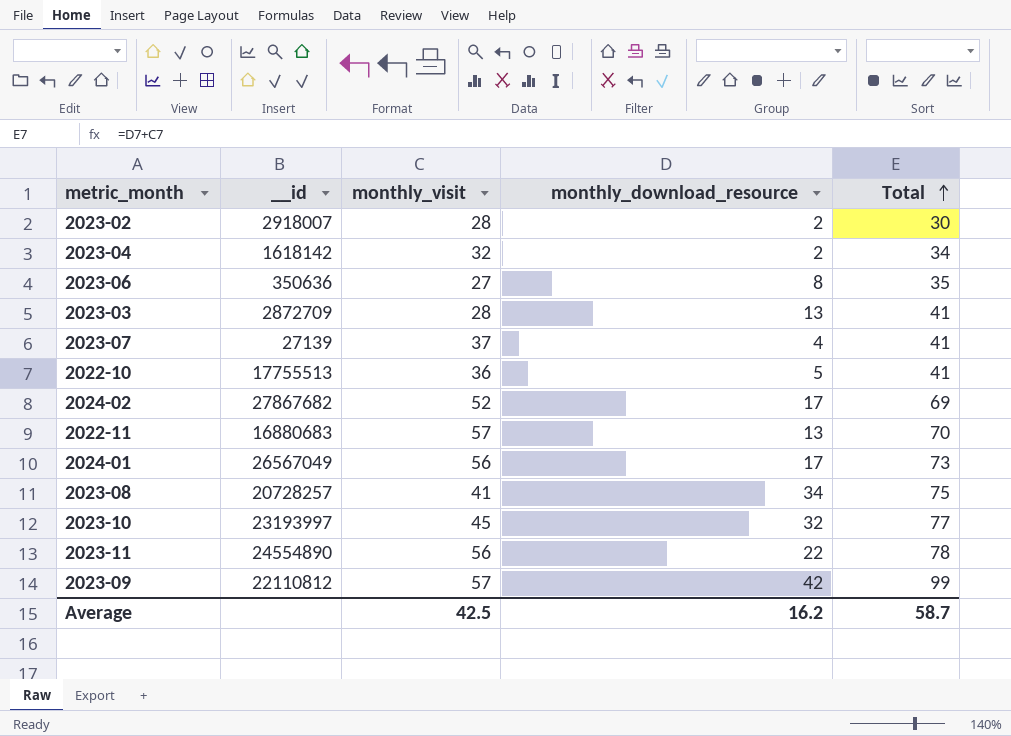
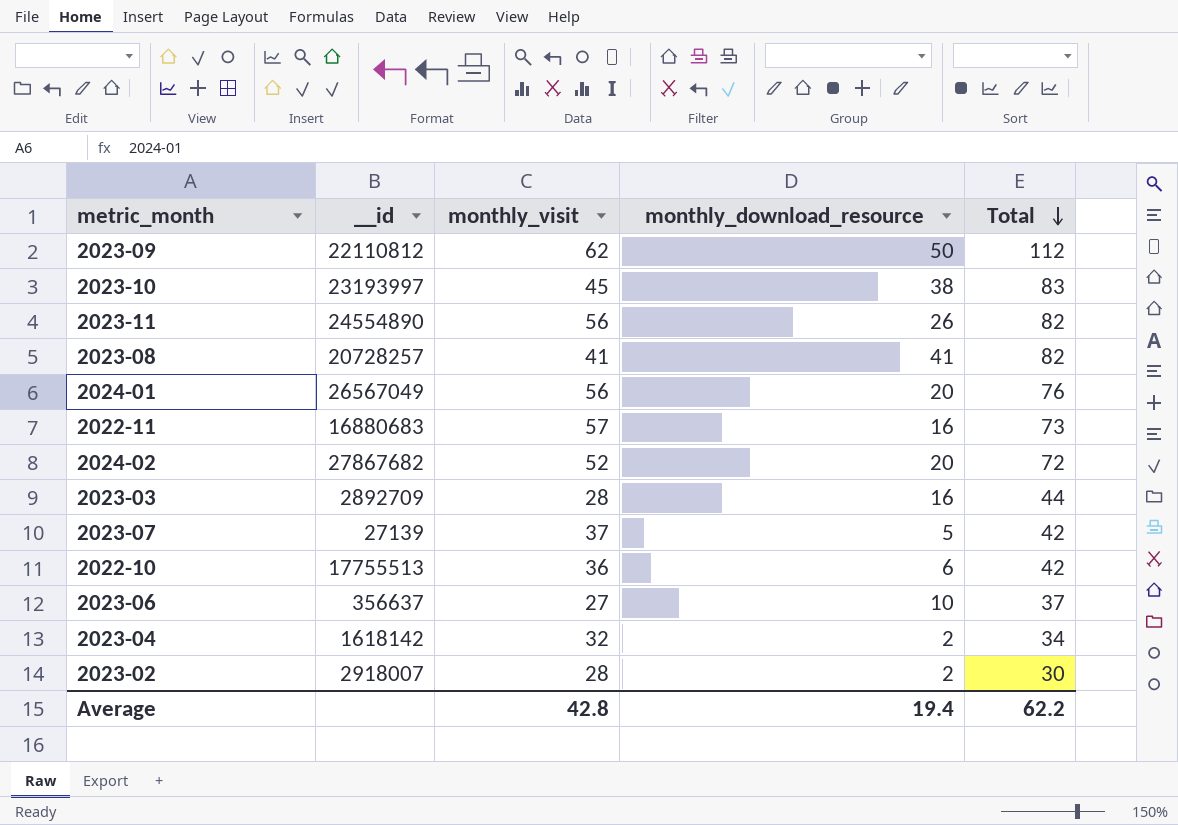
row order: Total ascending -> Total descending
2023-09 | monthly_visit: 57 -> 62
2023-09 | monthly_download_resource: 42 -> 50
2023-09 | Total: 99 -> 112
2023-10 | monthly_download_resource: 32 -> 38
2023-10 | Total: 77 -> 83
2023-11 | monthly_download_resource: 22 -> 26
2023-11 | Total: 78 -> 82
2023-08 | monthly_download_resource: 34 -> 41
2023-08 | Total: 75 -> 82
2024-01 | monthly_download_resource: 17 -> 20
2024-01 | Total: 73 -> 76
2022-11 | monthly_download_resource: 13 -> 16
2022-11 | Total: 70 -> 73
2024-02 | monthly_download_resource: 17 -> 20
2024-02 | Total: 69 -> 72
2023-03 | __id: 2872709 -> 2892709
2023-03 | monthly_download_resource: 13 -> 16
2023-03 | Total: 41 -> 44
2023-07 | monthly_download_resource: 4 -> 5
2023-07 | Total: 41 -> 42
2022-10 | monthly_download_resource: 5 -> 6
2022-10 | Total: 41 -> 42
2023-06 | __id: 350636 -> 356637
2023-06 | monthly_download_resource: 8 -> 10
2023-06 | Total: 35 -> 37
Average | monthly_visit: 42.5 -> 42.8
Average | monthly_download_resource: 16.2 -> 19.4
Average | Total: 58.7 -> 62.2

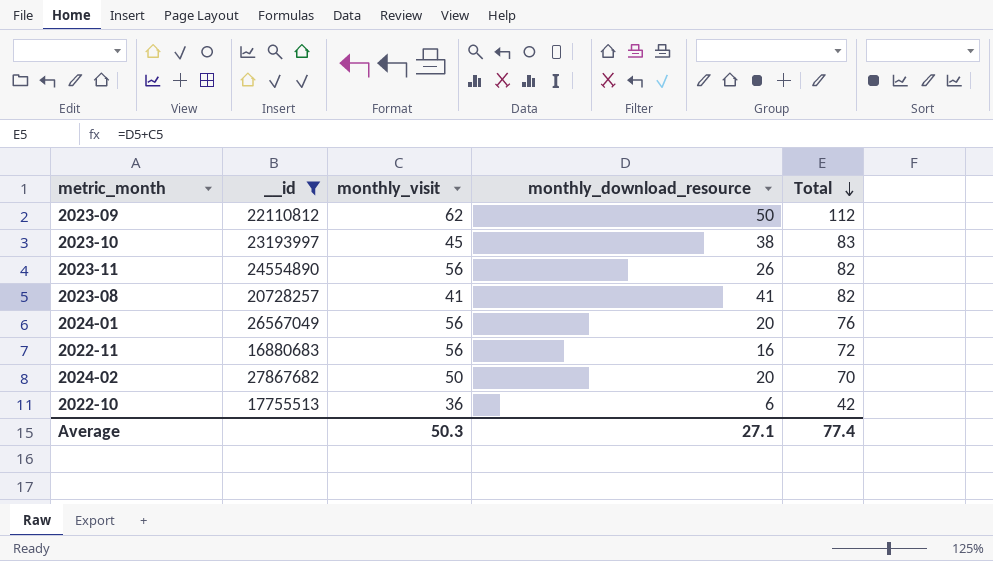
filter: none -> __id >= 16880683
2022-11 | monthly_visit: 57 -> 56
2022-11 | Total: 73 -> 72
2024-02 | monthly_visit: 52 -> 50
2024-02 | Total: 72 -> 70
Average | monthly_visit: 42.8 -> 50.3
Average | monthly_download_resource: 19.4 -> 27.1
Average | Total: 62.2 -> 77.4

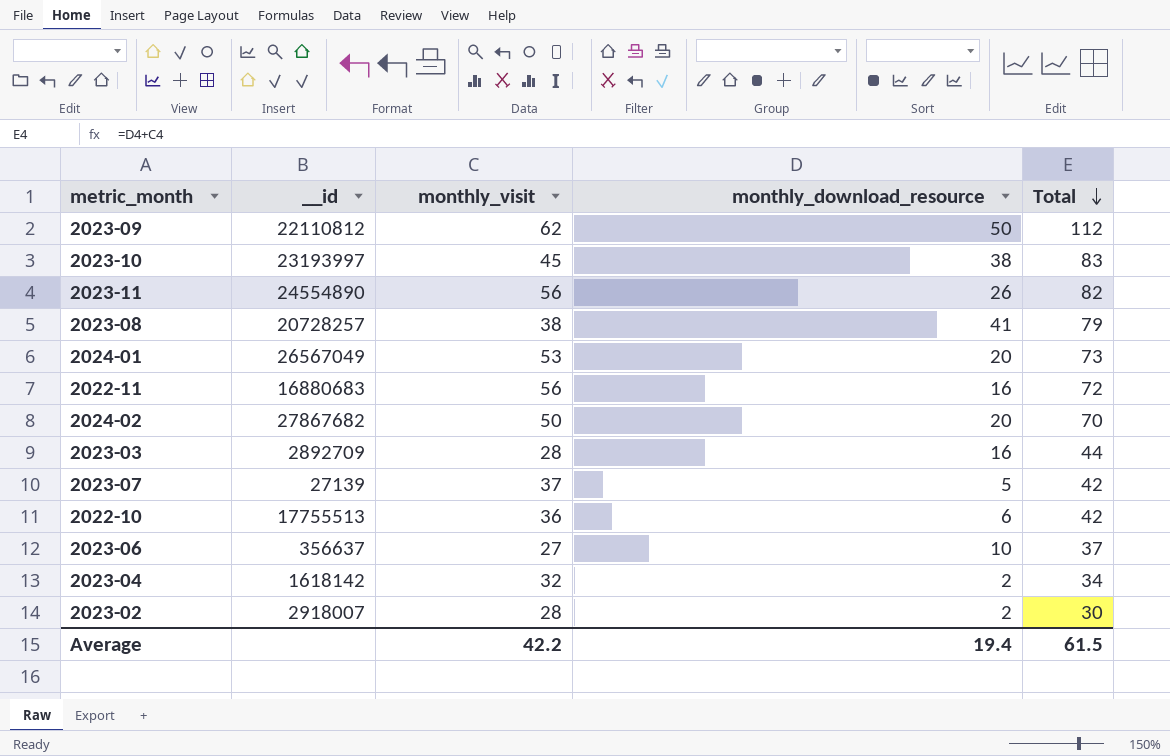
filter: __id >= 16880683 -> none
2023-08 | monthly_visit: 41 -> 38
2023-08 | Total: 82 -> 79
2024-01 | monthly_visit: 56 -> 53
2024-01 | Total: 76 -> 73
Average | monthly_visit: 50.3 -> 42.2
Average | monthly_download_resource: 27.1 -> 19.4
Average | Total: 77.4 -> 61.5

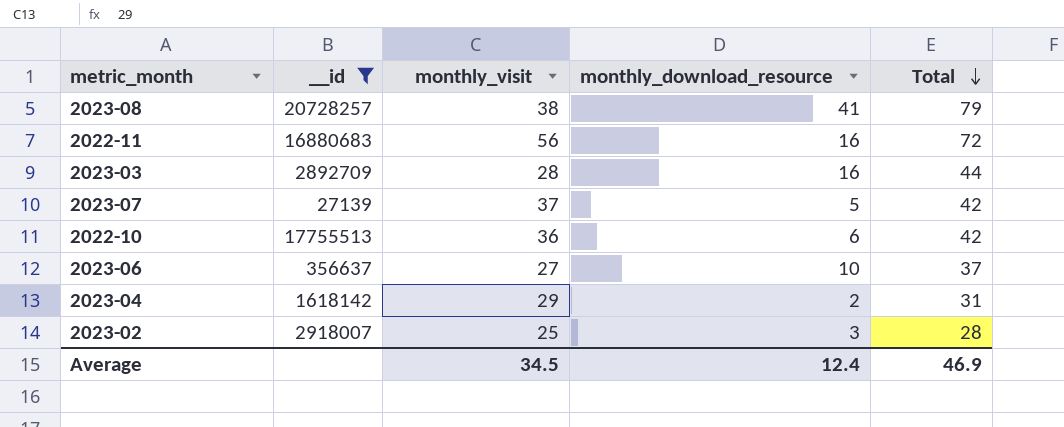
filter: none -> __id <= 20728257
2023-04 | monthly_visit: 32 -> 29
2023-04 | Total: 34 -> 31
2023-02 | monthly_visit: 28 -> 25
2023-02 | monthly_download_resource: 2 -> 3
2023-02 | Total: 30 -> 28
Average | monthly_visit: 42.2 -> 34.5
Average | monthly_download_resource: 19.4 -> 12.4
Average | Total: 61.5 -> 46.9

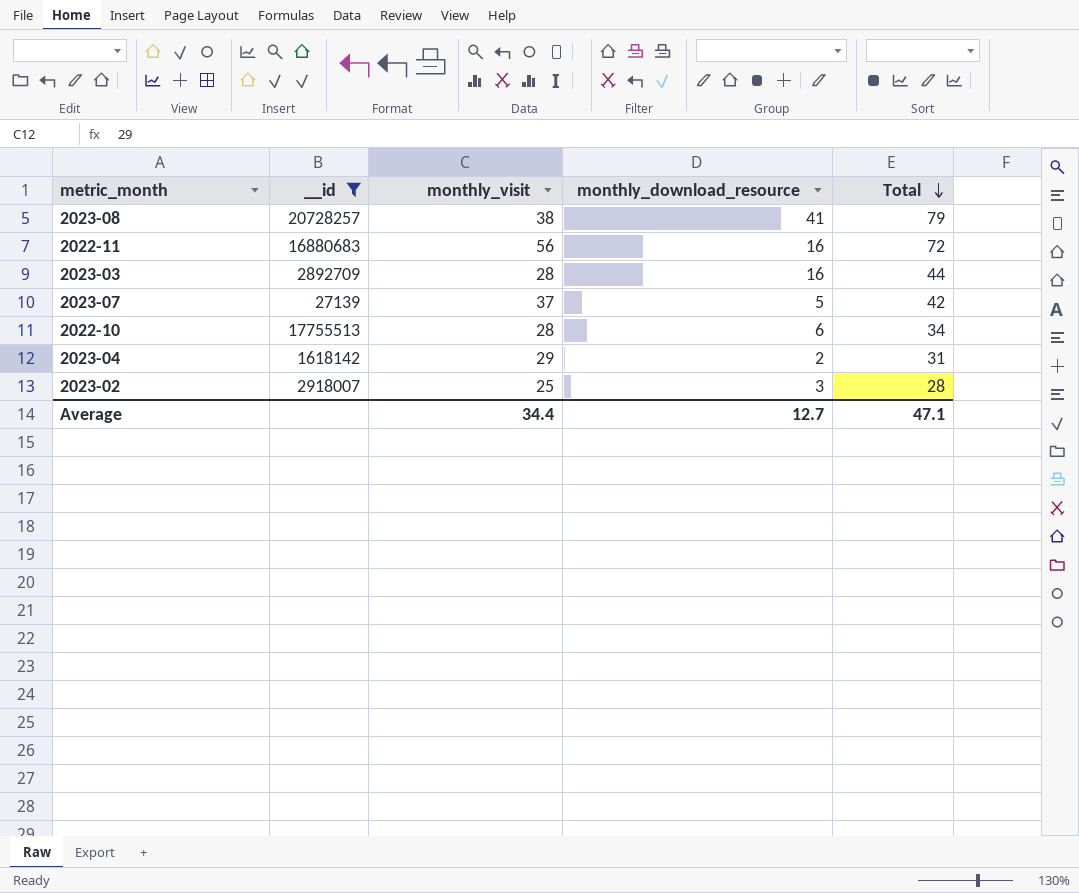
row 2023-06: 356637 | 27 | 10 | 37 -> none
2022-10 | monthly_visit: 36 -> 28
2022-10 | Total: 42 -> 34
Average | monthly_visit: 34.5 -> 34.4
Average | monthly_download_resource: 12.4 -> 12.7
Average | Total: 46.9 -> 47.1

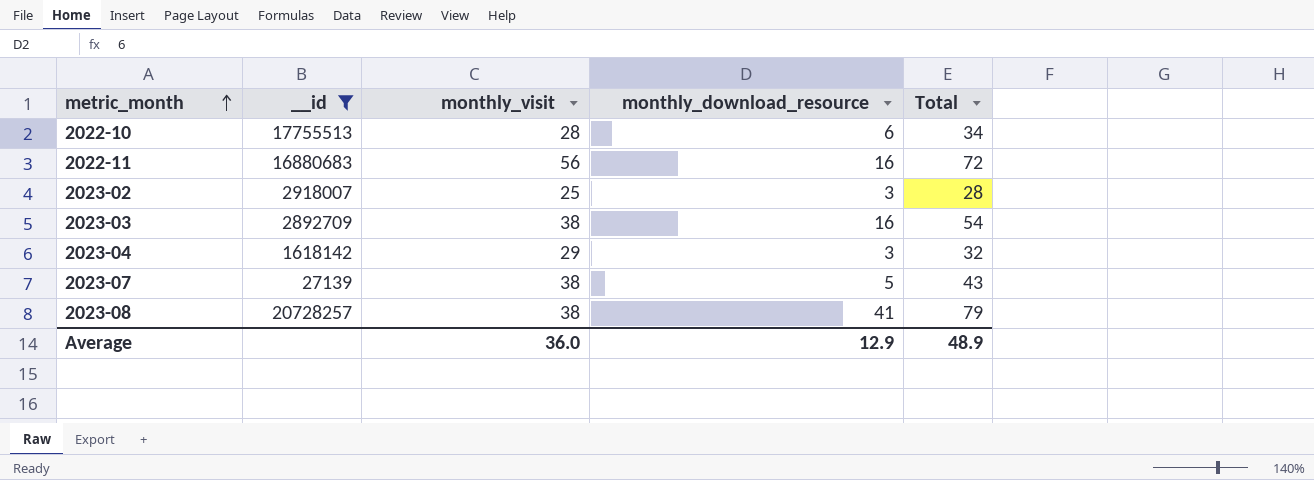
row order: Total descending -> metric_month ascending
2023-03 | monthly_visit: 28 -> 38
2023-03 | Total: 44 -> 54
2023-04 | monthly_download_resource: 2 -> 3
2023-04 | Total: 31 -> 32
2023-07 | monthly_visit: 37 -> 38
2023-07 | Total: 42 -> 43
Average | monthly_visit: 34.4 -> 36.0
Average | monthly_download_resource: 12.7 -> 12.9
Average | Total: 47.1 -> 48.9

